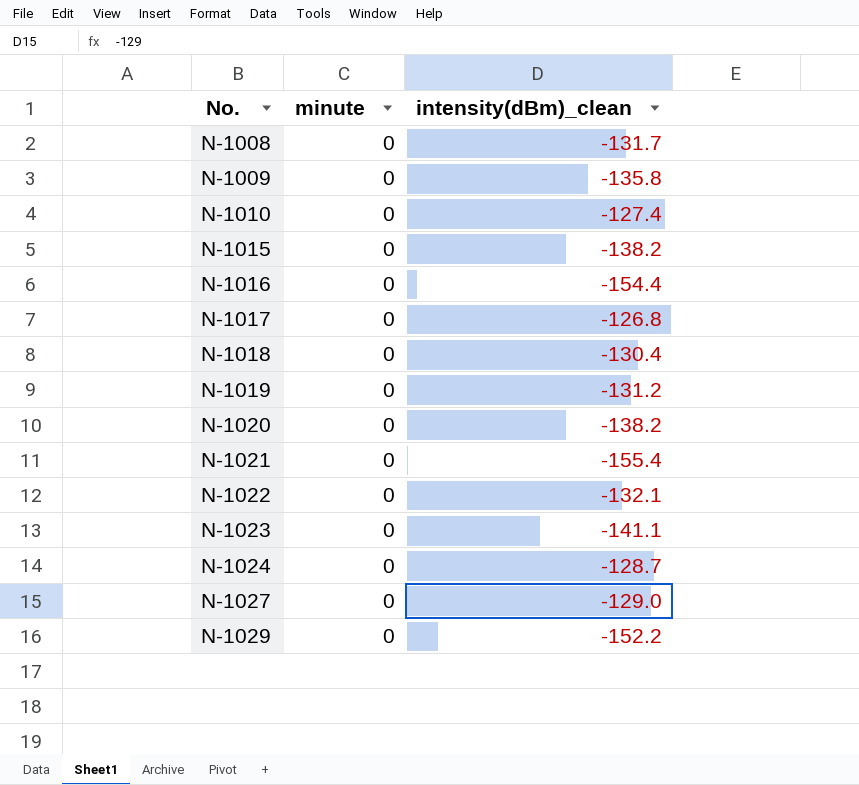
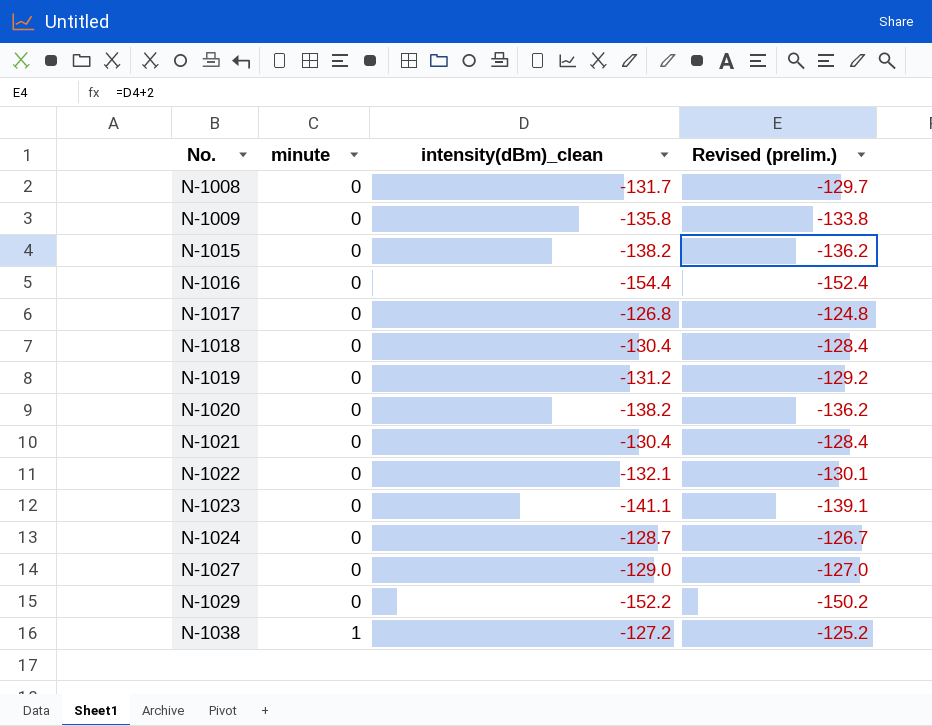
column Revised (prelim.) | formula: none -> [intensity(dBm)_clean] + 2
row N-1010: 0 | -127.4 -> none
N-1021 | intensity(dBm)_clean: -155.4 -> -130.4
row N-1038: none -> 1 | -127.2 | -125.2

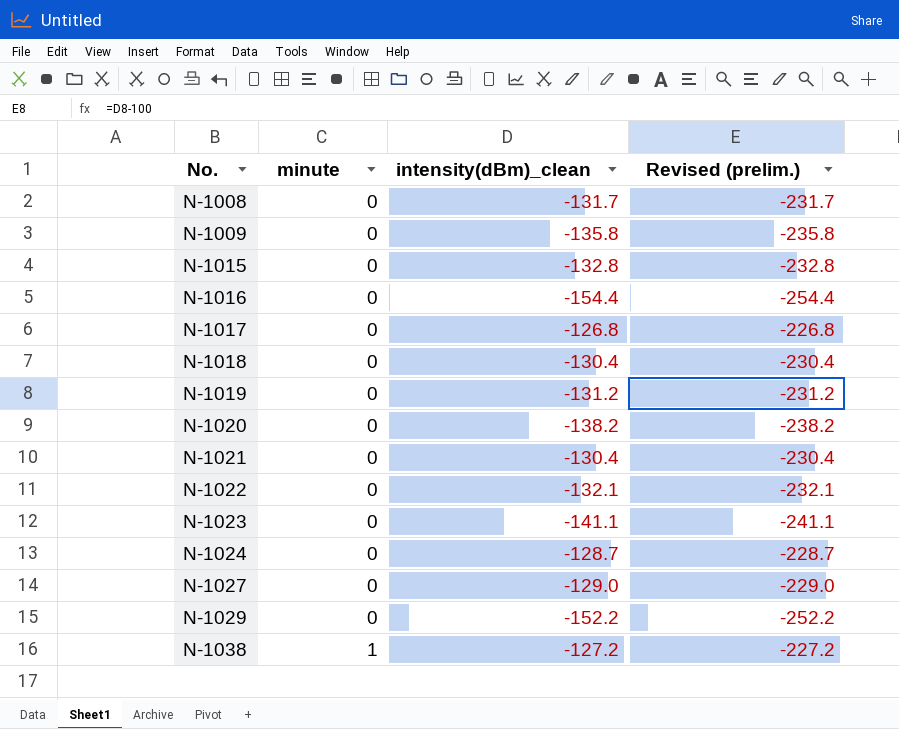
column Revised (prelim.) | formula: [intensity(dBm)_clean] + 2 -> [intensity(dBm)_clean] - 100
N-1015 | intensity(dBm)_clean: -138.2 -> -132.8

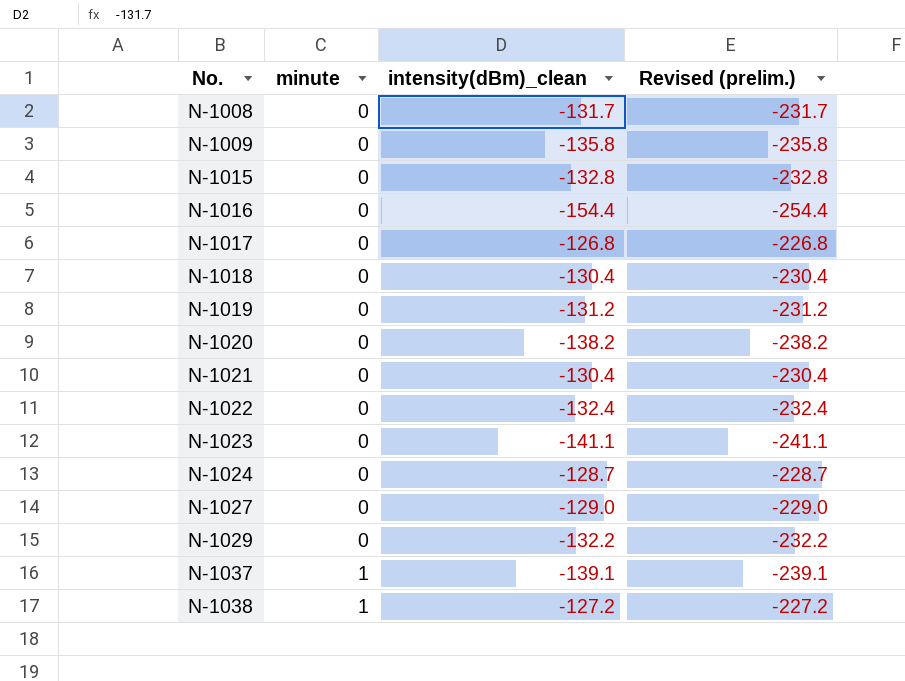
N-1022 | intensity(dBm)_clean: -132.1 -> -132.4
N-1022 | Revised (prelim.): -232.1 -> -232.4
N-1029 | intensity(dBm)_clean: -152.2 -> -132.2
N-1029 | Revised (prelim.): -252.2 -> -232.2
row N-1037: none -> 1 | -139.1 | -239.1

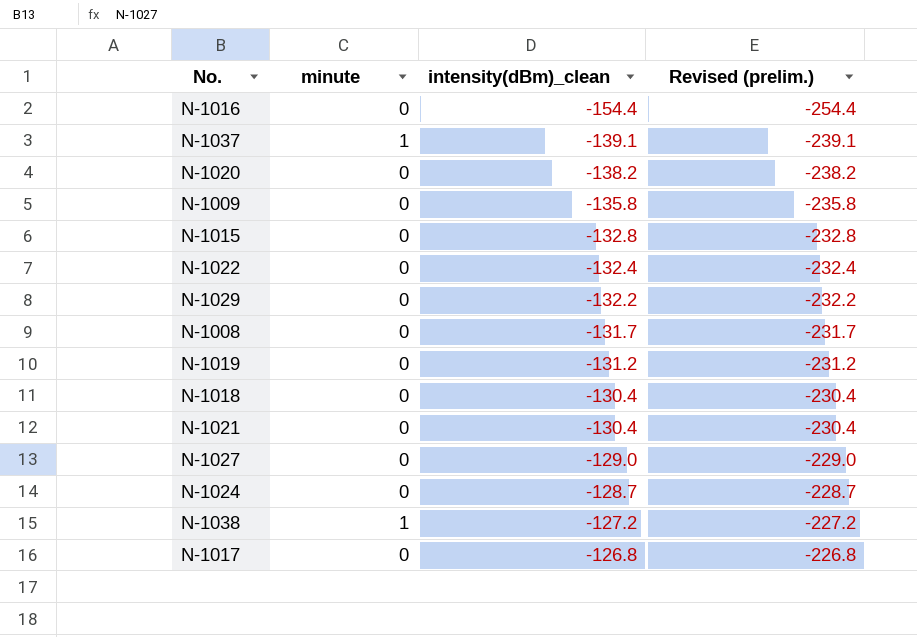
row order: No. ascending -> intensity(dBm)_clean ascending
row N-1023: 0 | -141.1 | -241.1 -> none

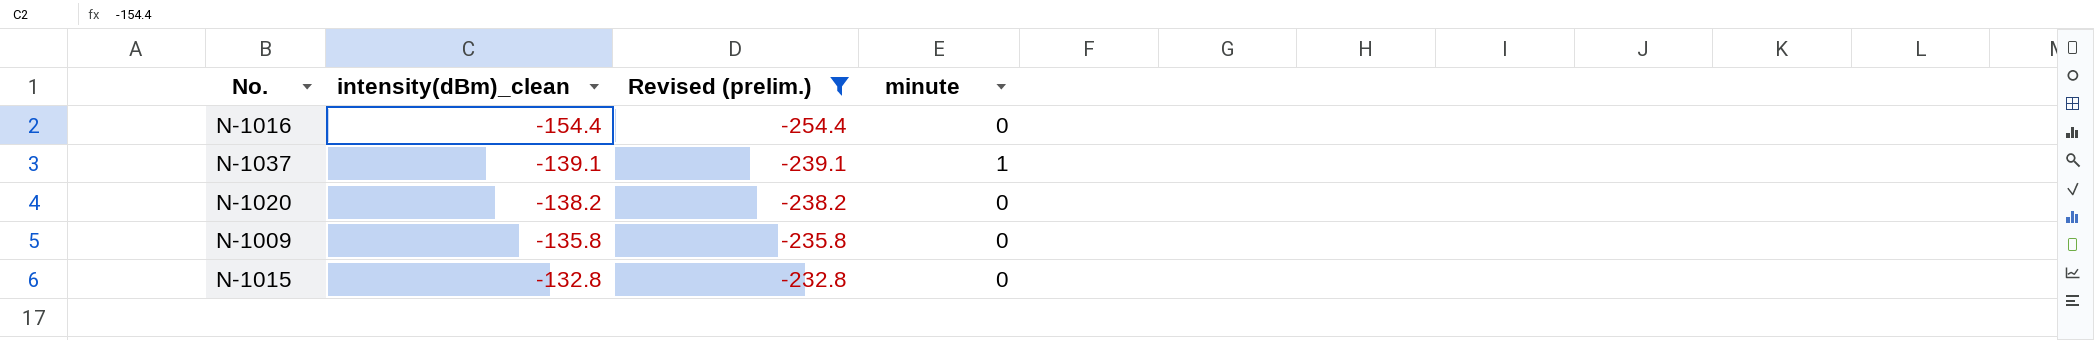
filter: none -> Revised (prelim.) <= -232.8
column minute | position: 2 -> 4

